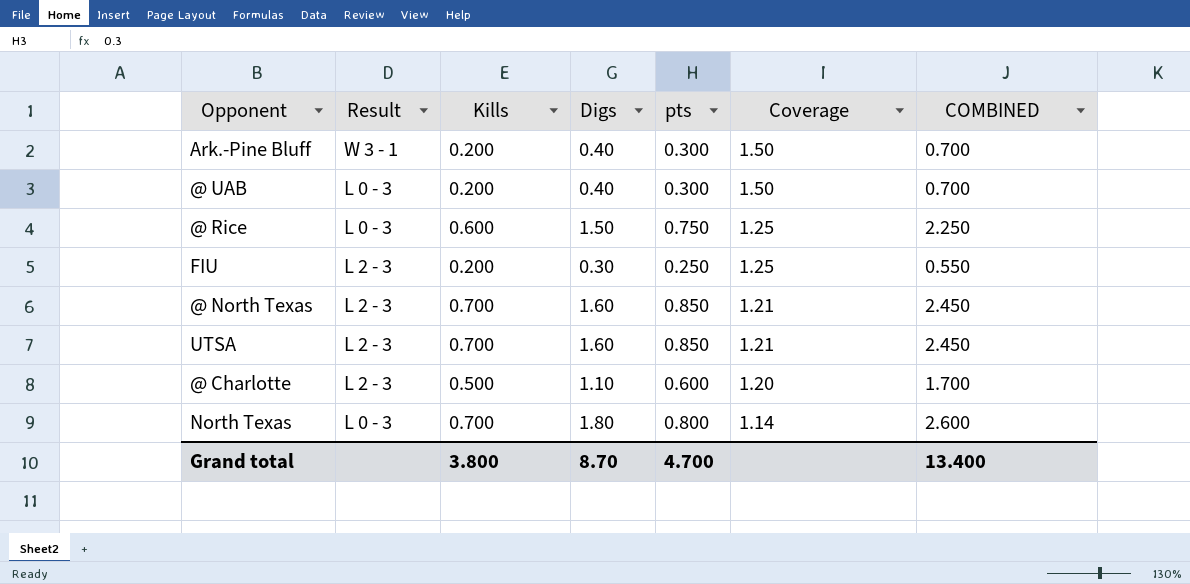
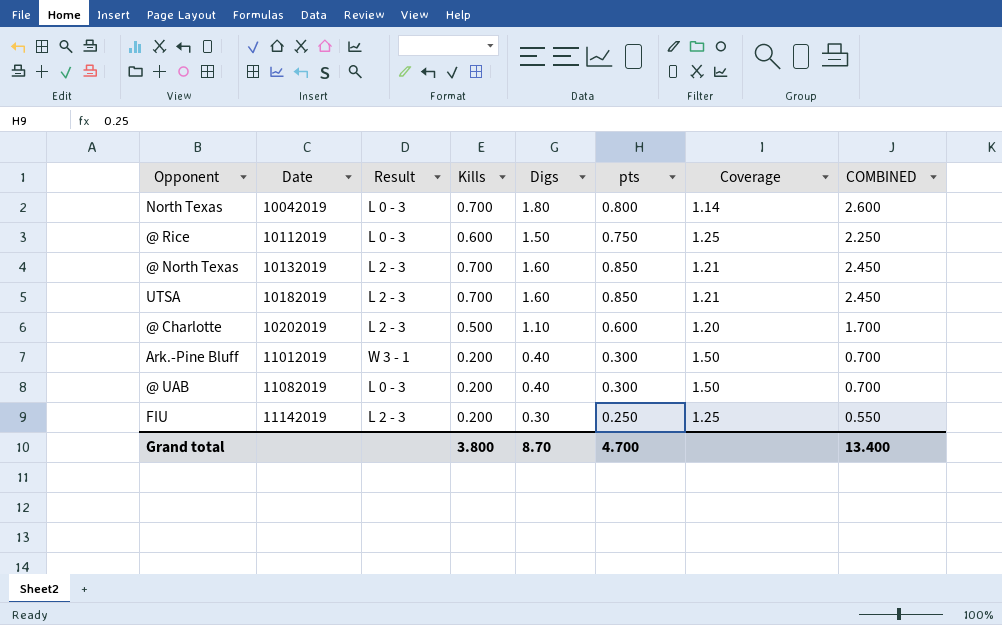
row order: Coverage descending -> Date ascending
column Date | position: none -> 2

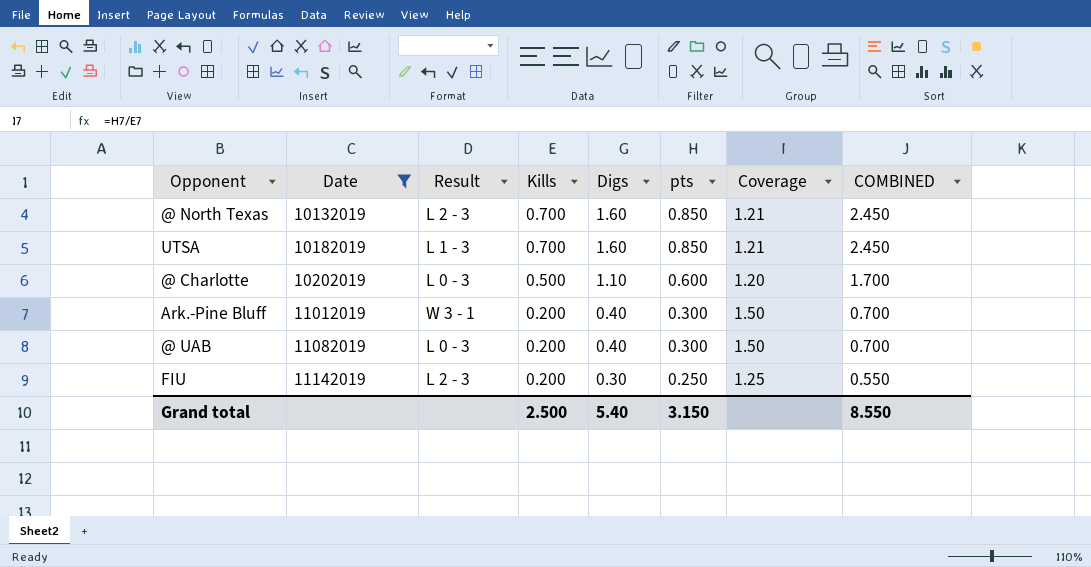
filter: none -> Date >= 10132019
UTSA | Result: L 2 - 3 -> L 1 - 3
@ Charlotte | Result: L 2 - 3 -> L 0 - 3
Grand total | Kills: 3.800 -> 2.500
Grand total | Digs: 8.70 -> 5.40
Grand total | pts: 4.700 -> 3.150
Grand total | COMBINED: 13.400 -> 8.550

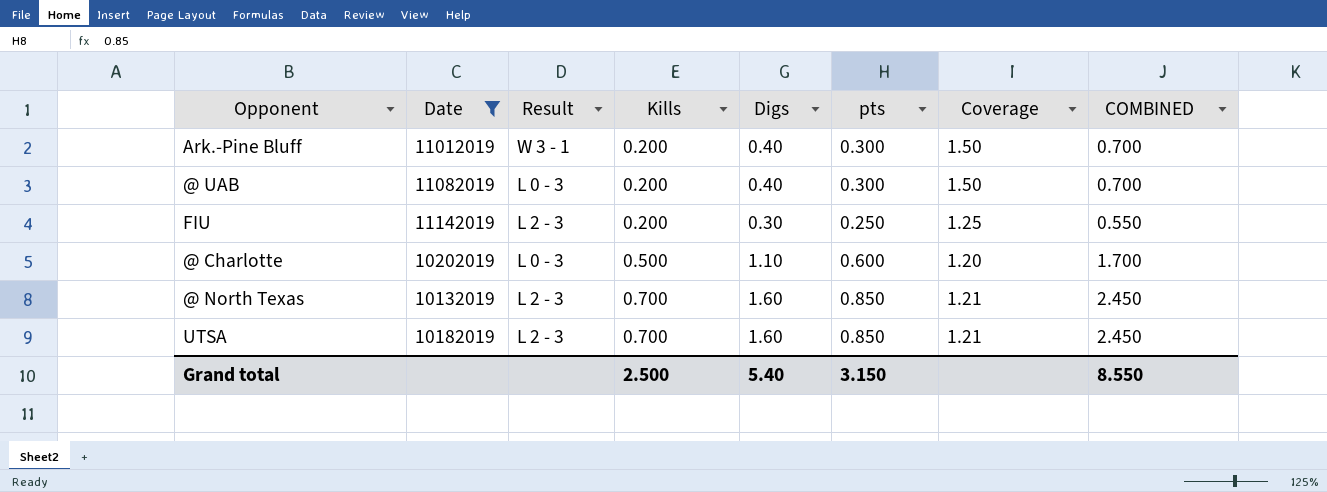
row order: Date ascending -> Kills ascending
UTSA | Result: L 1 - 3 -> L 2 - 3

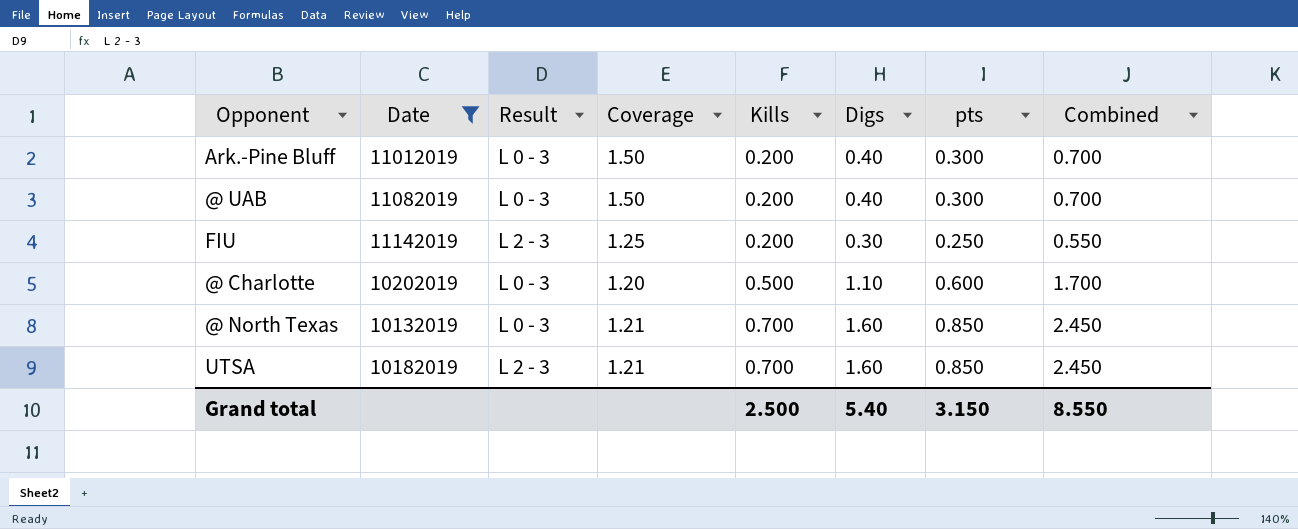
column Coverage | position: 7 -> 4
column name: COMBINED -> Combined
Ark.-Pine Bluff | Result: W 3 - 1 -> L 0 - 3
@ North Texas | Result: L 2 - 3 -> L 0 - 3

